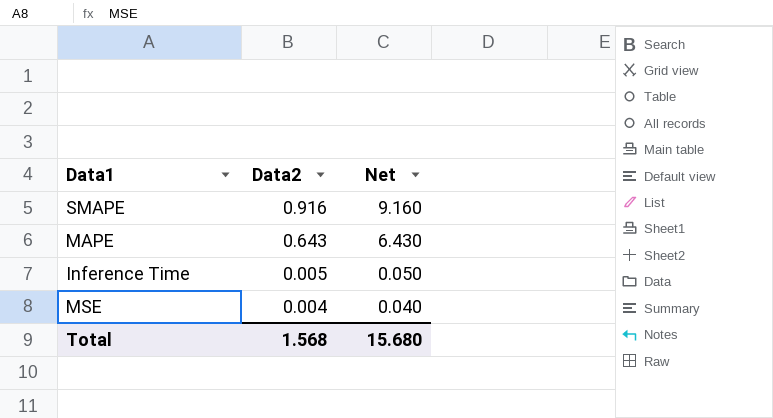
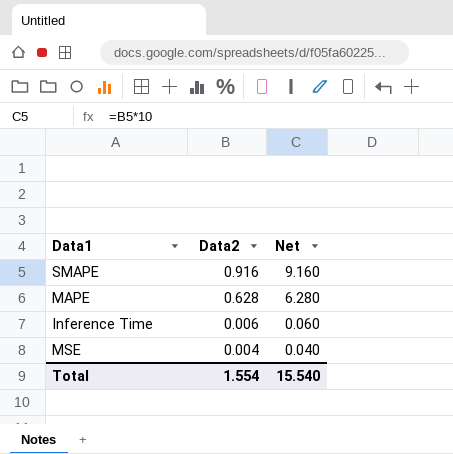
MAPE | Data2: 0.643 -> 0.628
MAPE | Net: 6.430 -> 6.280
Inference Time | Data2: 0.005 -> 0.006
Inference Time | Net: 0.050 -> 0.060
Total | Data2: 1.568 -> 1.554
Total | Net: 15.680 -> 15.540

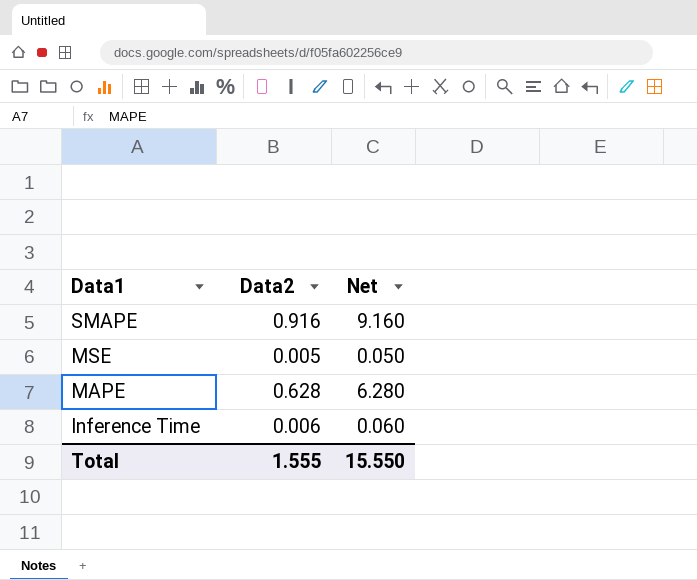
row order: Data2 descending -> Data1 descending
MSE | Data2: 0.004 -> 0.005
MSE | Net: 0.040 -> 0.050
Total | Data2: 1.554 -> 1.555
Total | Net: 15.540 -> 15.550

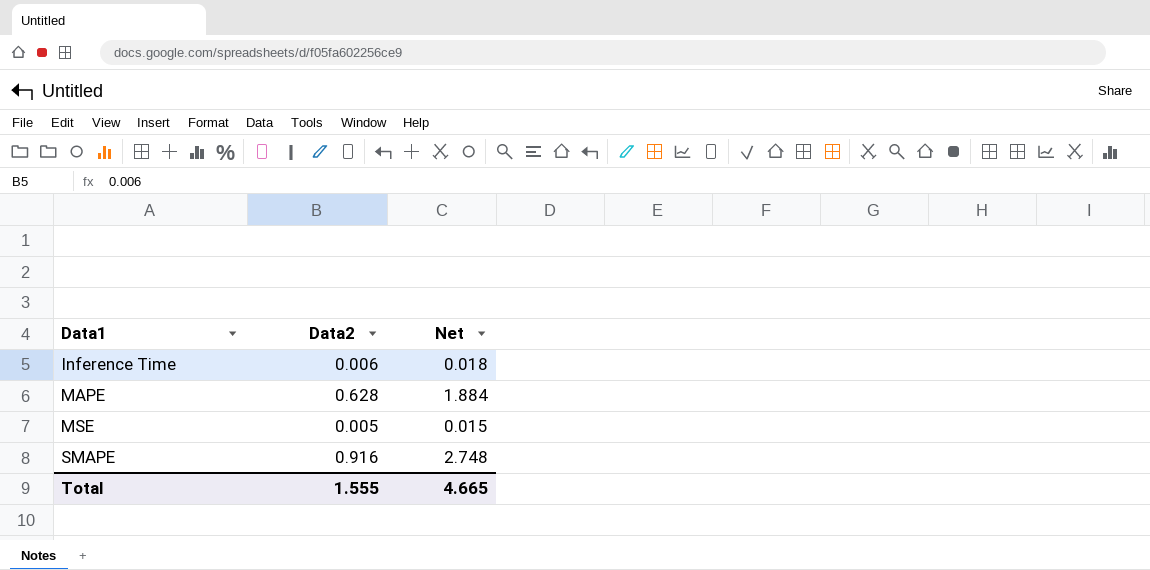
row order: Data1 descending -> Data1 ascending
column Net | formula: [Data2] * 10 -> [Data2] * 3
Total | Net: 15.550 -> 4.665

